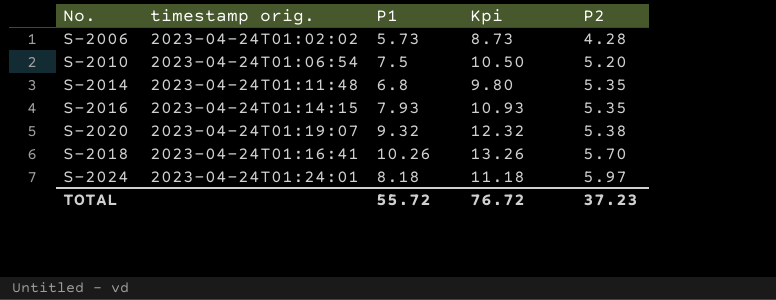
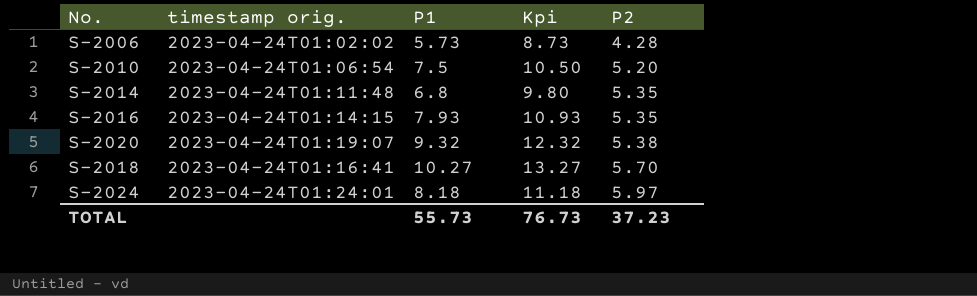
S-2018 | P1: 10.26 -> 10.27
S-2018 | Kpi: 13.26 -> 13.27
TOTAL | P1: 55.72 -> 55.73
TOTAL | Kpi: 76.72 -> 76.73

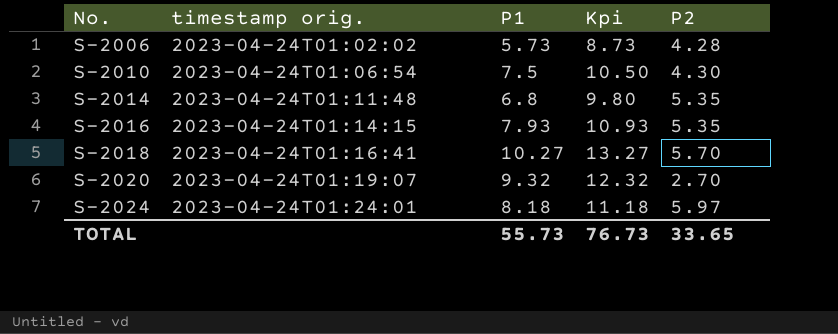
row order: P2 ascending -> No. ascending
S-2010 | P2: 5.20 -> 4.30
S-2020 | P2: 5.38 -> 2.70
TOTAL | P2: 37.23 -> 33.65

